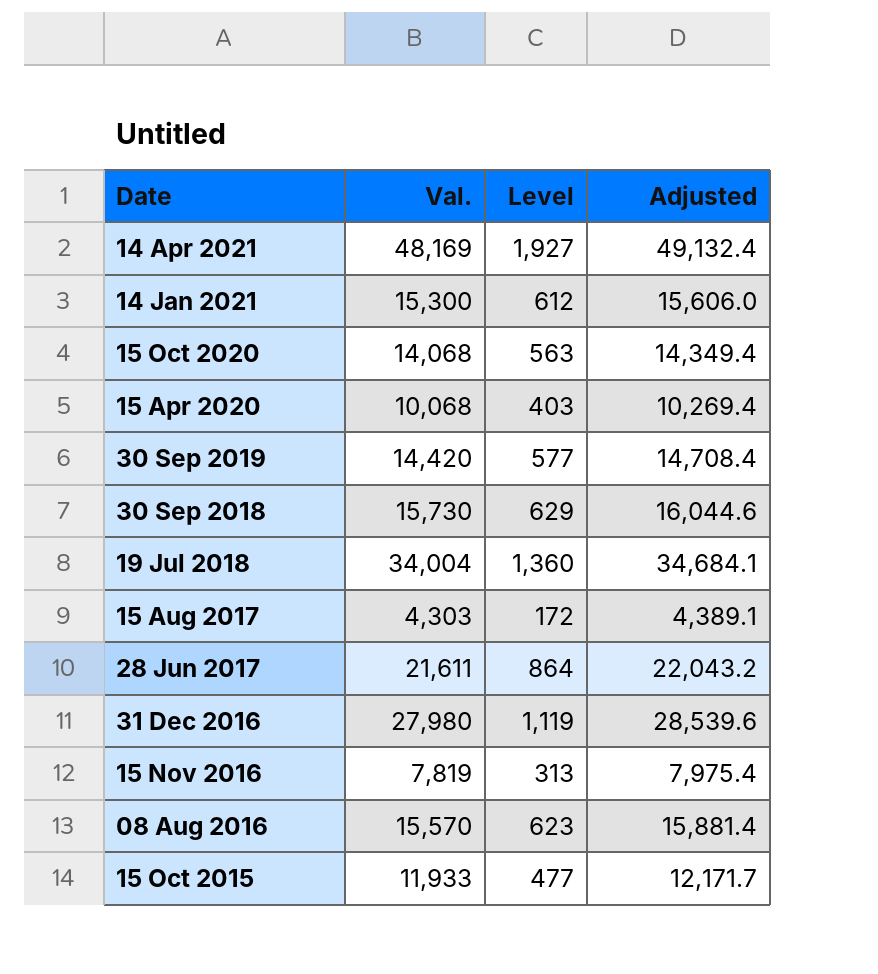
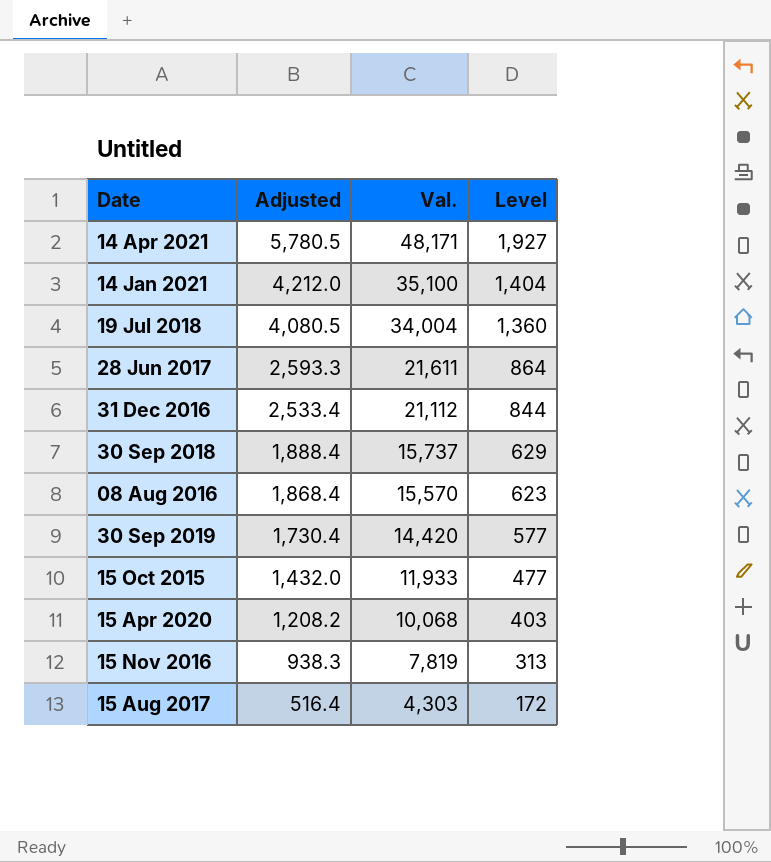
row order: Date descending -> Adjusted descending
column Adjusted | formula: [Val.] * 1.02 -> [Val.] * 0.12
column Adjusted | position: 4 -> 2
row 15 Oct 2020: 14,068 | 563 | 14,349.4 -> none
14 Apr 2021 | Val.: 48,169 -> 48,171
14 Jan 2021 | Val.: 15,300 -> 35,100
14 Jan 2021 | Level: 612 -> 1,404
31 Dec 2016 | Val.: 27,980 -> 21,112
31 Dec 2016 | Level: 1,119 -> 844
30 Sep 2018 | Val.: 15,730 -> 15,737

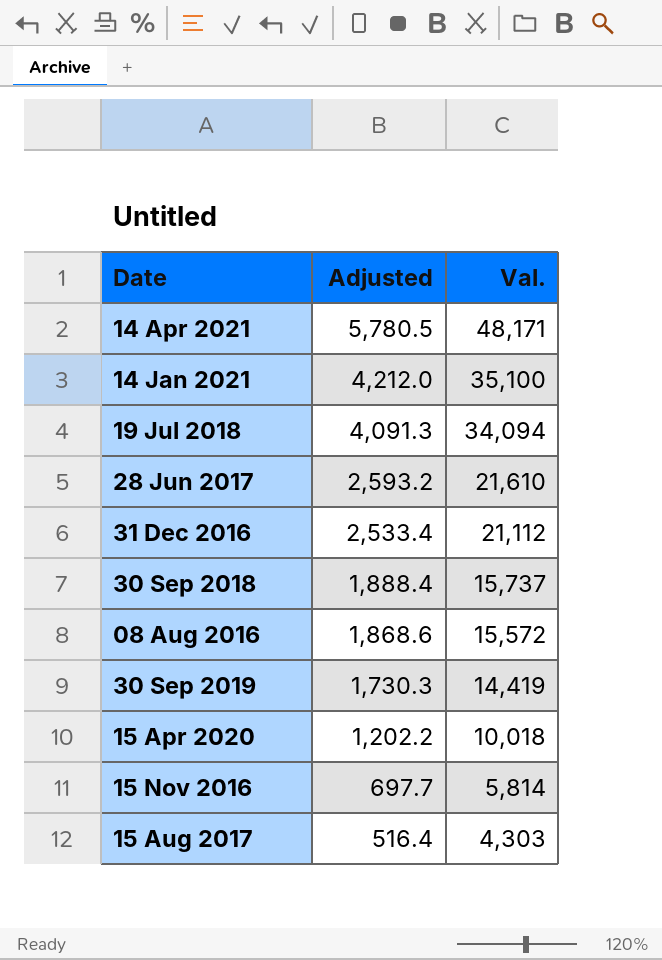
column Level | formula: [Val.] * 0.04 -> none
row 15 Oct 2015: 1,432.0 | 11,933 | 477 -> none
19 Jul 2018 | Adjusted: 4,080.5 -> 4,091.3
19 Jul 2018 | Val.: 34,004 -> 34,094
28 Jun 2017 | Adjusted: 2,593.3 -> 2,593.2
28 Jun 2017 | Val.: 21,611 -> 21,610
08 Aug 2016 | Adjusted: 1,868.4 -> 1,868.6
08 Aug 2016 | Val.: 15,570 -> 15,572
30 Sep 2019 | Adjusted: 1,730.4 -> 1,730.3
30 Sep 2019 | Val.: 14,420 -> 14,419
15 Apr 2020 | Adjusted: 1,208.2 -> 1,202.2
15 Apr 2020 | Val.: 10,068 -> 10,018
15 Nov 2016 | Adjusted: 938.3 -> 697.7
15 Nov 2016 | Val.: 7,819 -> 5,814

